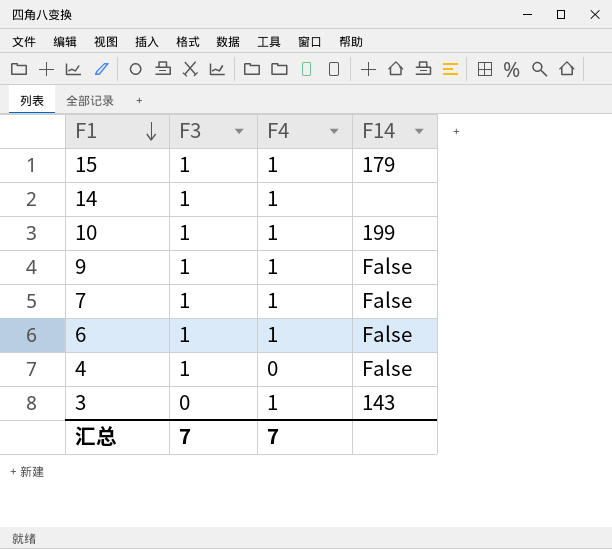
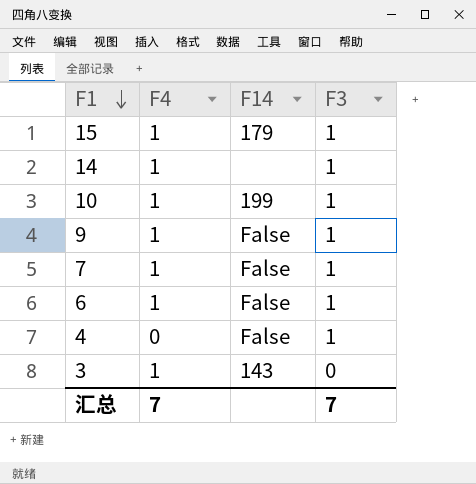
column F3 | position: 2 -> 4

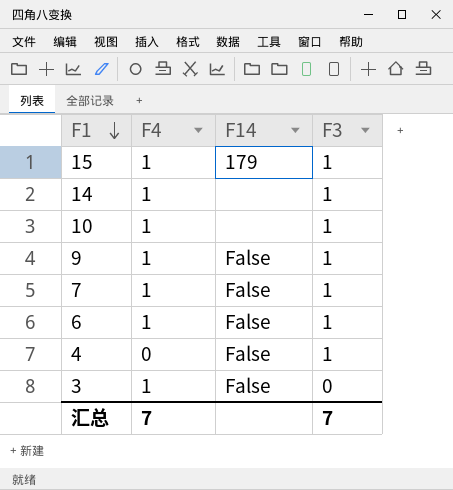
10 | F14: 199 -> none
3 | F14: 143 -> False

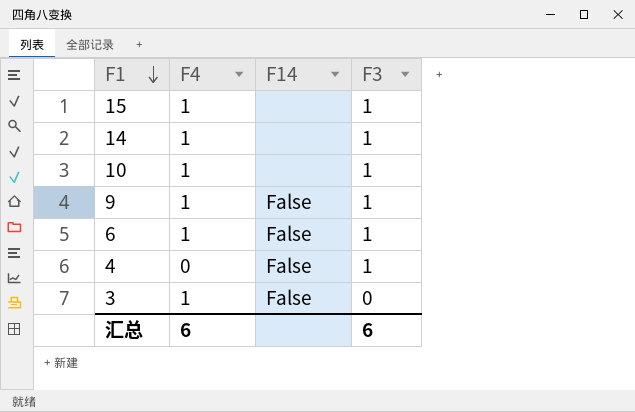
row 7: 1 | False | 1 -> none
15 | F14: 179 -> none
汇总 | F4: 7 -> 6
汇总 | F3: 7 -> 6

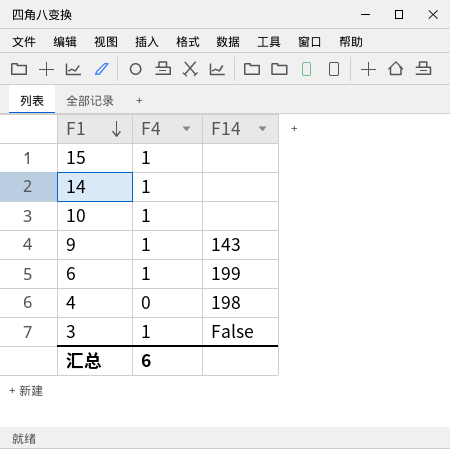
column F3 | position: 4 -> none
9 | F14: False -> 143
6 | F14: False -> 199
4 | F14: False -> 198

